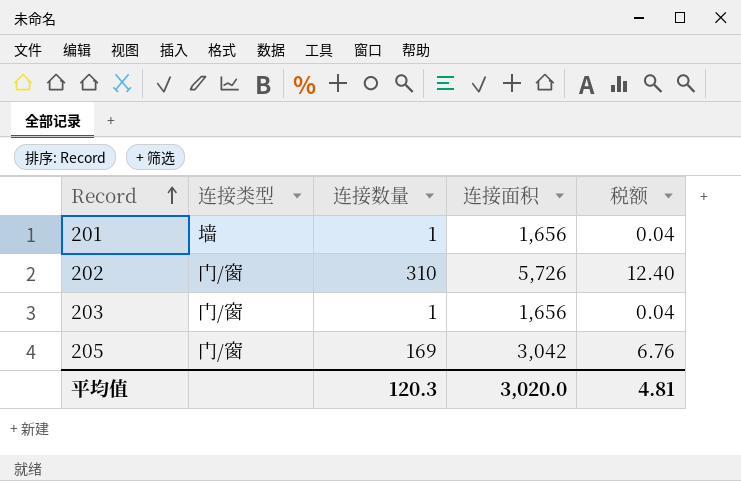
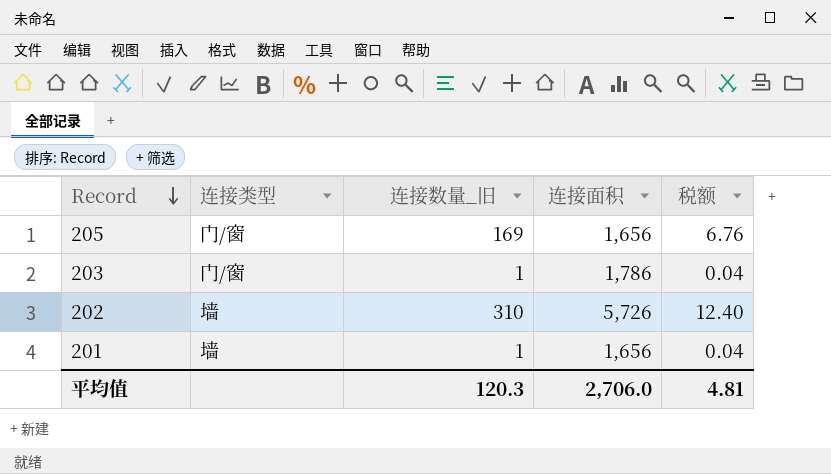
row order: Record ascending -> Record descending
column name: 连接数量 -> 连接数量_旧
205 | 连接面积: 3,042 -> 1,656
203 | 连接面积: 1,656 -> 1,786
202 | 连接类型: 门/窗 -> 墙
平均值 | 连接面积: 3,020.0 -> 2,706.0

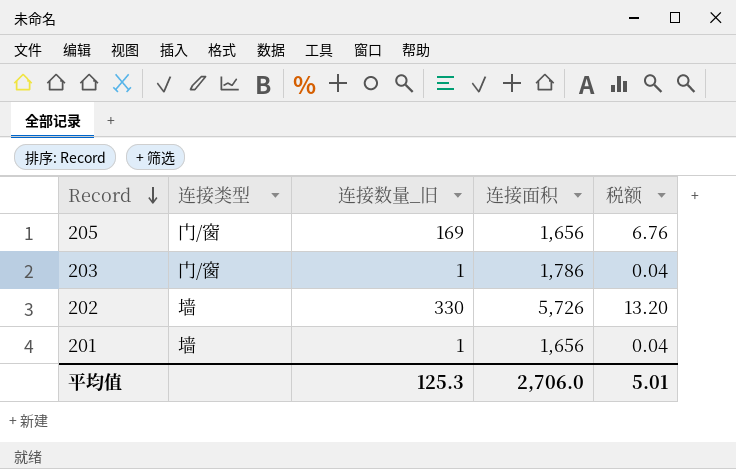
202 | 连接数量_旧: 310 -> 330
202 | 税额: 12.40 -> 13.20
平均值 | 连接数量_旧: 120.3 -> 125.3
平均值 | 税额: 4.81 -> 5.01

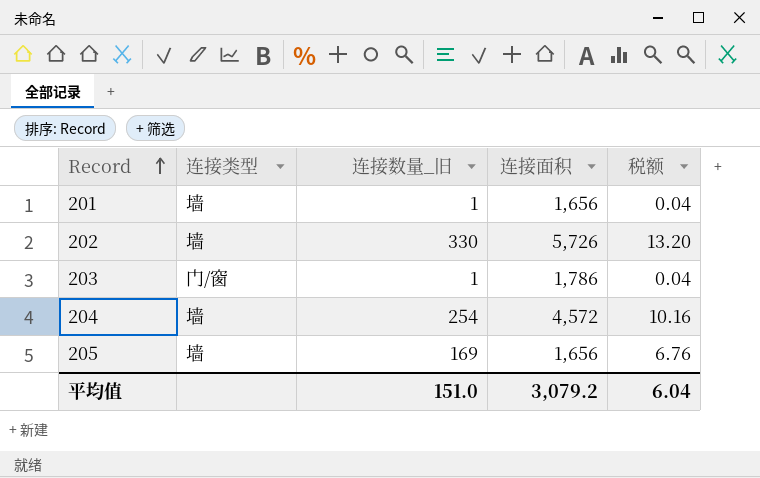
row order: Record descending -> Record ascending
row 204: none -> 墙 | 254 | 4,572 | 10.16
205 | 连接类型: 门/窗 -> 墙
平均值 | 连接数量_旧: 125.3 -> 151.0
平均值 | 连接面积: 2,706.0 -> 3,079.2
平均值 | 税额: 5.01 -> 6.04

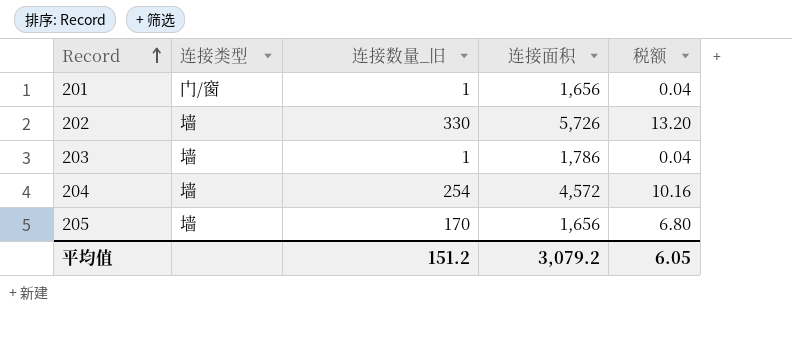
201 | 连接类型: 墙 -> 门/窗
203 | 连接类型: 门/窗 -> 墙
205 | 连接数量_旧: 169 -> 170
205 | 税额: 6.76 -> 6.80
平均值 | 连接数量_旧: 151.0 -> 151.2
平均值 | 税额: 6.04 -> 6.05

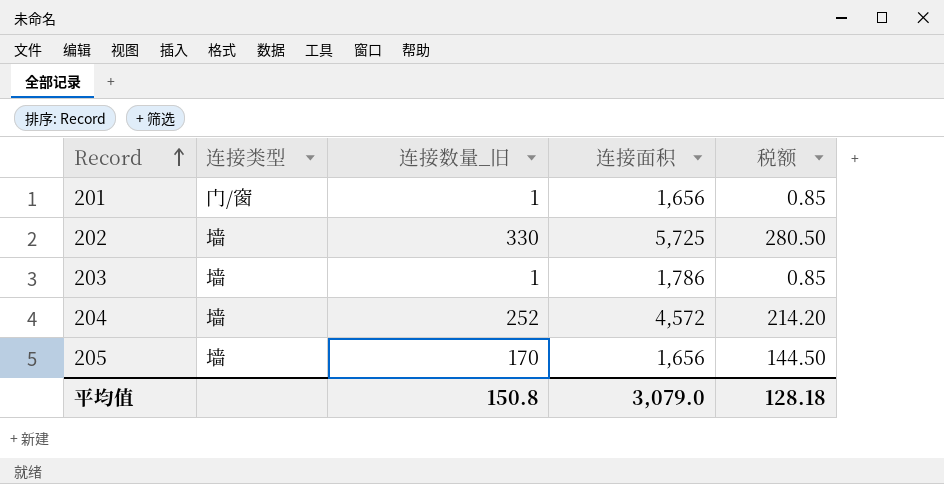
column 税额 | formula: [连接数量_旧] * 0.04 -> [连接数量_旧] * 0.85
202 | 连接面积: 5,726 -> 5,725
204 | 连接数量_旧: 254 -> 252
平均值 | 连接数量_旧: 151.2 -> 150.8
平均值 | 连接面积: 3,079.2 -> 3,079.0
平均值 | 税额: 6.05 -> 128.18

